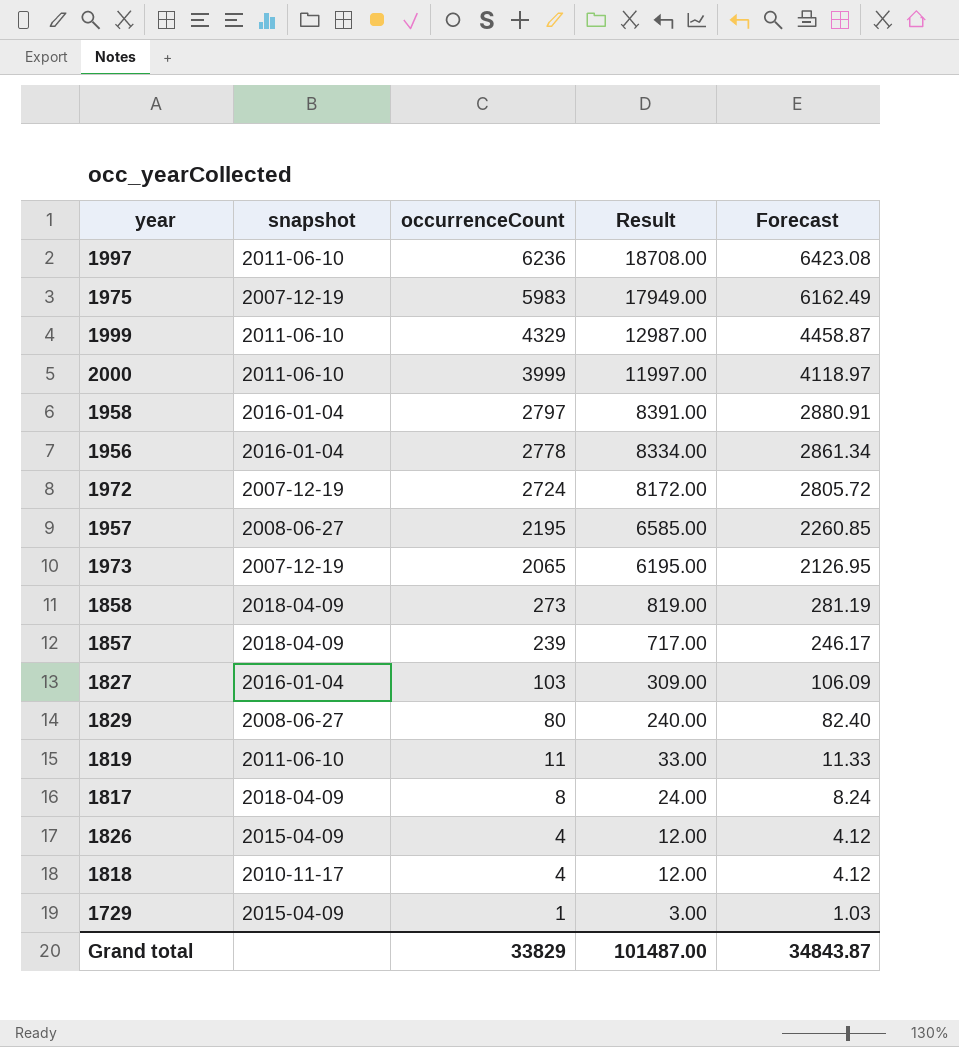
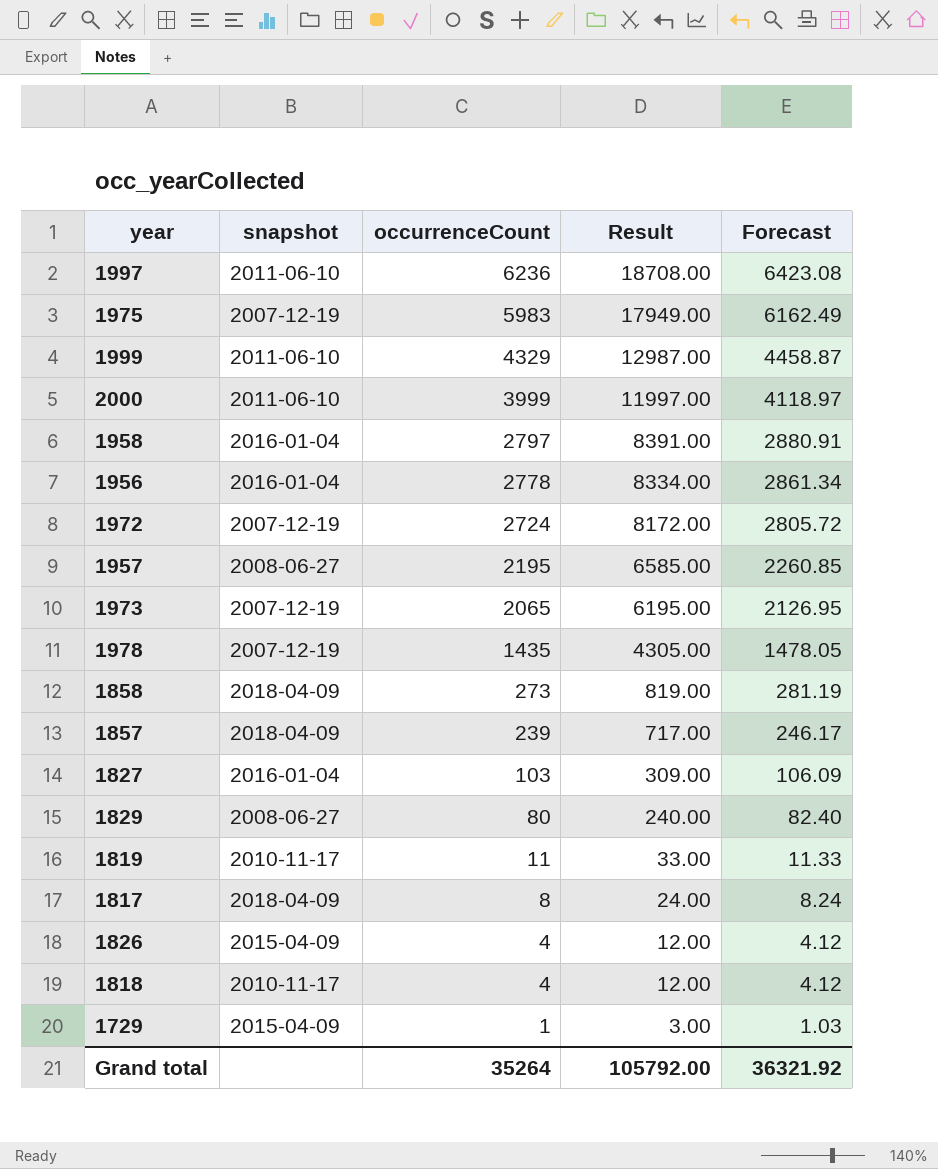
row 1978: none -> 2007-12-19 | 1435 | 4305.00 | 1478.05
1819 | snapshot: 2011-06-10 -> 2010-11-17
Grand total | occurrenceCount: 33829 -> 35264
Grand total | Result: 101487.00 -> 105792.00
Grand total | Forecast: 34843.87 -> 36321.92

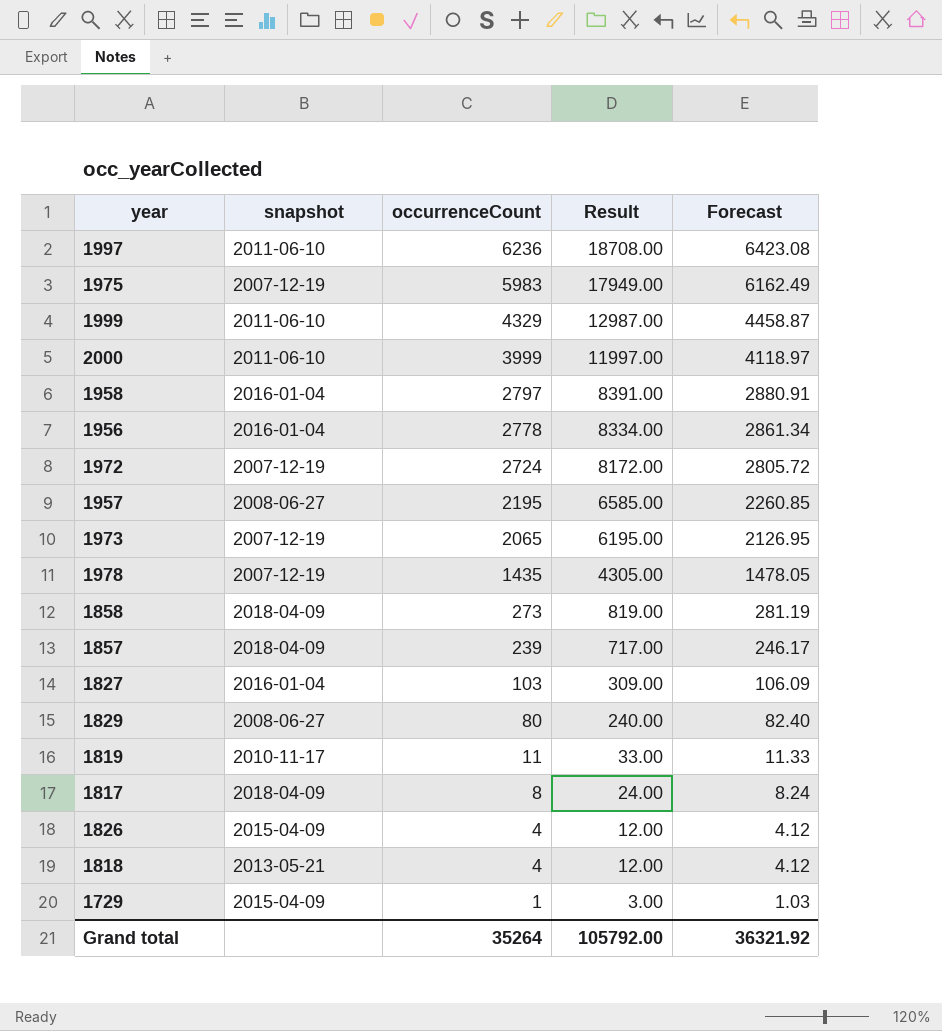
1818 | snapshot: 2010-11-17 -> 2013-05-21

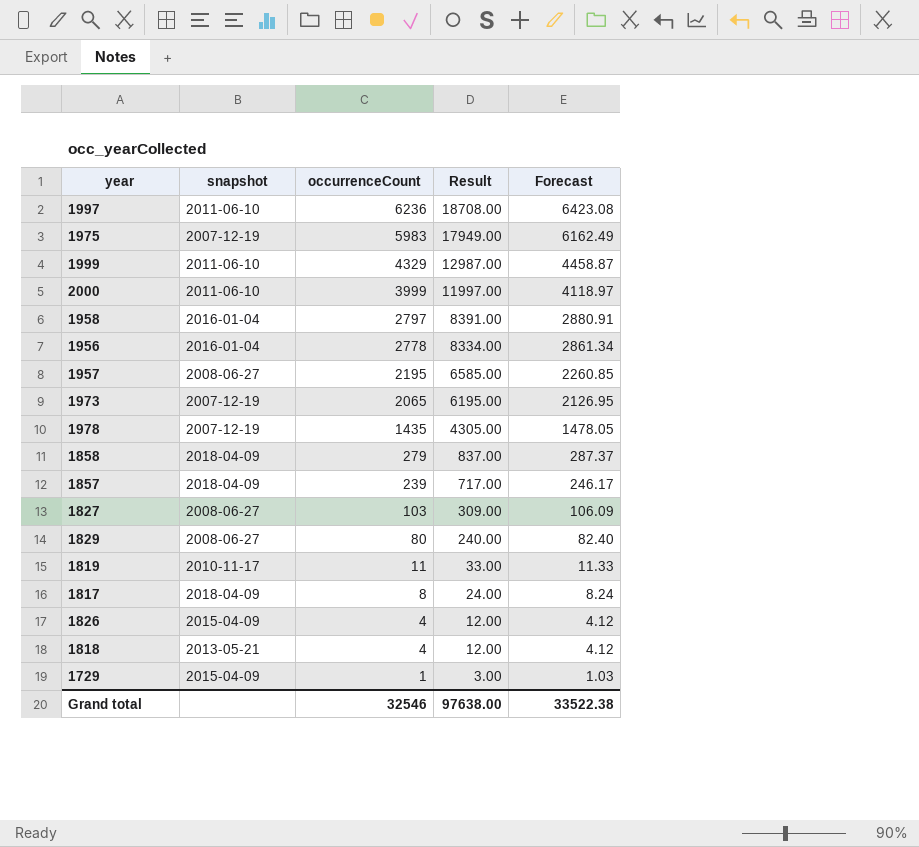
row 1972: 2007-12-19 | 2724 | 8172.00 | 2805.72 -> none
1858 | occurrenceCount: 273 -> 279
1858 | Result: 819.00 -> 837.00
1858 | Forecast: 281.19 -> 287.37
1827 | snapshot: 2016-01-04 -> 2008-06-27
Grand total | occurrenceCount: 35264 -> 32546
Grand total | Result: 105792.00 -> 97638.00
Grand total | Forecast: 36321.92 -> 33522.38

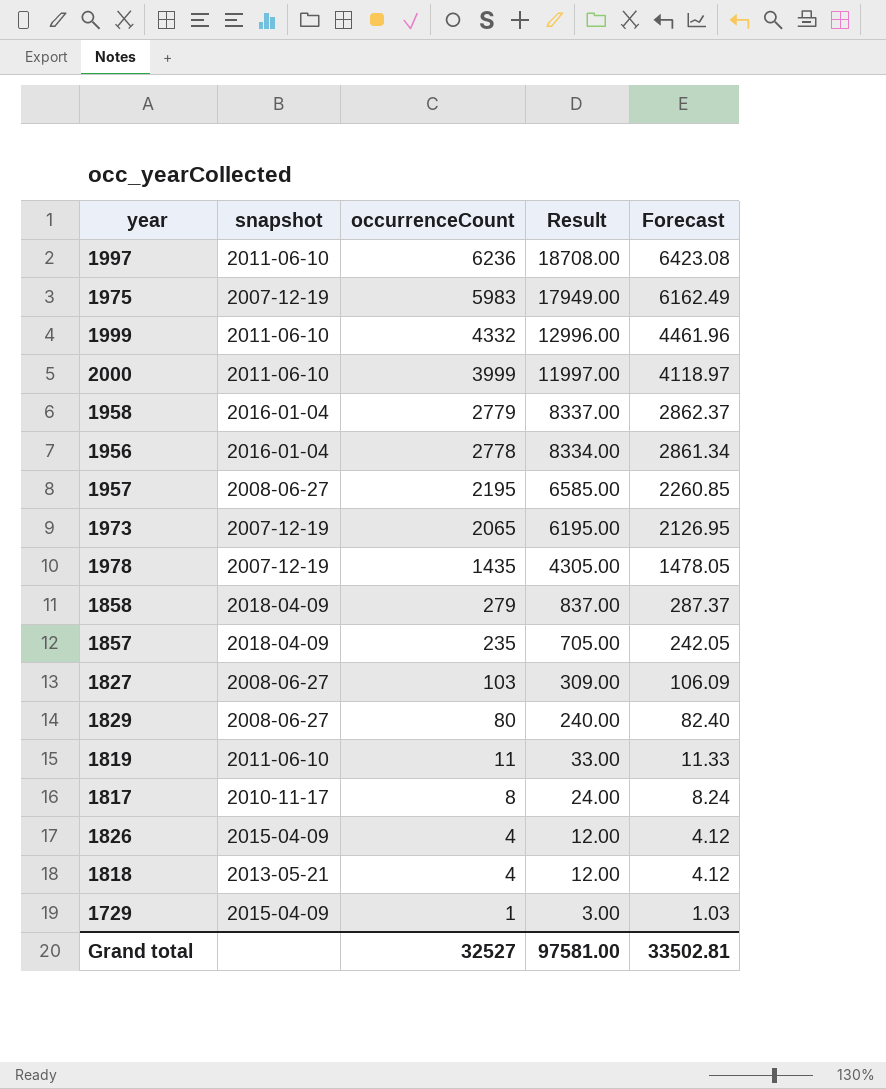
1999 | occurrenceCount: 4329 -> 4332
1999 | Result: 12987.00 -> 12996.00
1999 | Forecast: 4458.87 -> 4461.96
1958 | occurrenceCount: 2797 -> 2779
1958 | Result: 8391.00 -> 8337.00
1958 | Forecast: 2880.91 -> 2862.37
1857 | occurrenceCount: 239 -> 235
1857 | Result: 717.00 -> 705.00
1857 | Forecast: 246.17 -> 242.05
1819 | snapshot: 2010-11-17 -> 2011-06-10
1817 | snapshot: 2018-04-09 -> 2010-11-17
Grand total | occurrenceCount: 32546 -> 32527
Grand total | Result: 97638.00 -> 97581.00
Grand total | Forecast: 33522.38 -> 33502.81

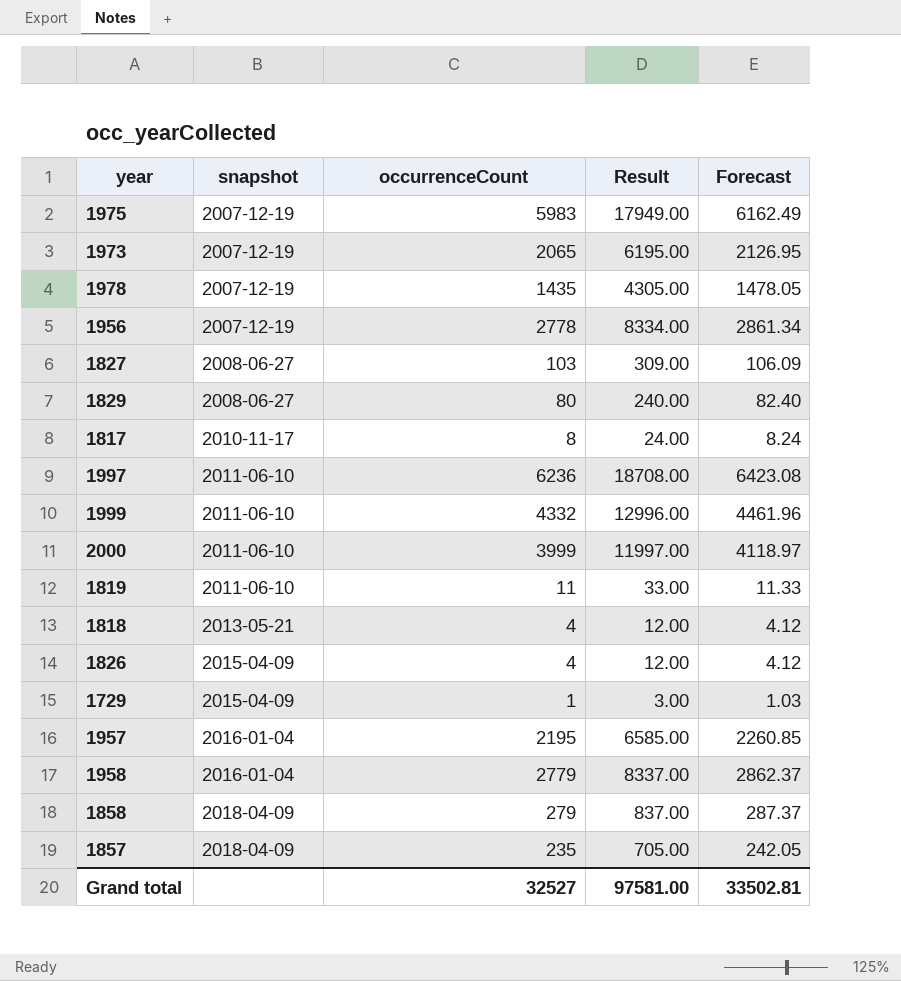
row order: occurrenceCount descending -> snapshot ascending
1956 | snapshot: 2016-01-04 -> 2007-12-19
1957 | snapshot: 2008-06-27 -> 2016-01-04

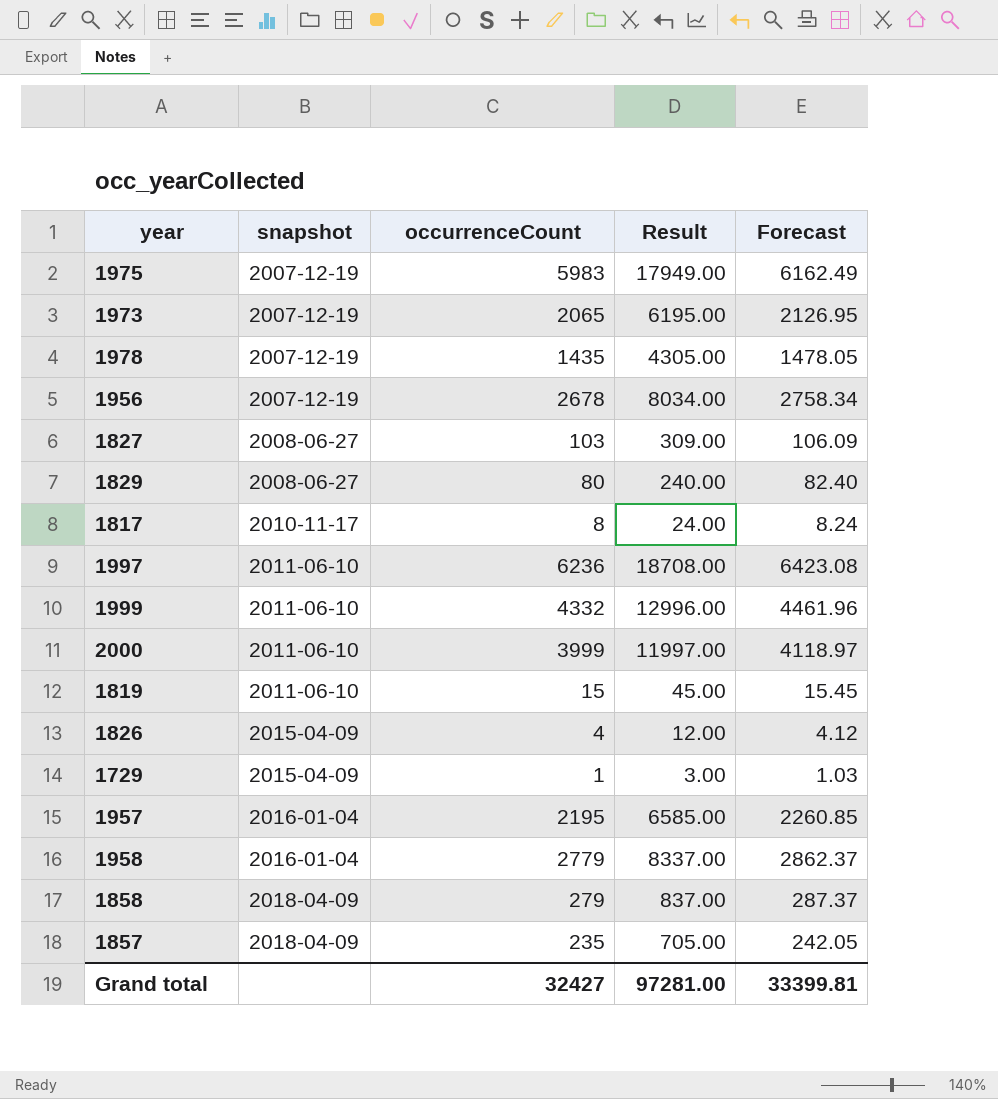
row 1818: 2013-05-21 | 4 | 12.00 | 4.12 -> none
1956 | occurrenceCount: 2778 -> 2678
1956 | Result: 8334.00 -> 8034.00
1956 | Forecast: 2861.34 -> 2758.34
1819 | occurrenceCount: 11 -> 15
1819 | Result: 33.00 -> 45.00
1819 | Forecast: 11.33 -> 15.45
Grand total | occurrenceCount: 32527 -> 32427
Grand total | Result: 97581.00 -> 97281.00
Grand total | Forecast: 33502.81 -> 33399.81

